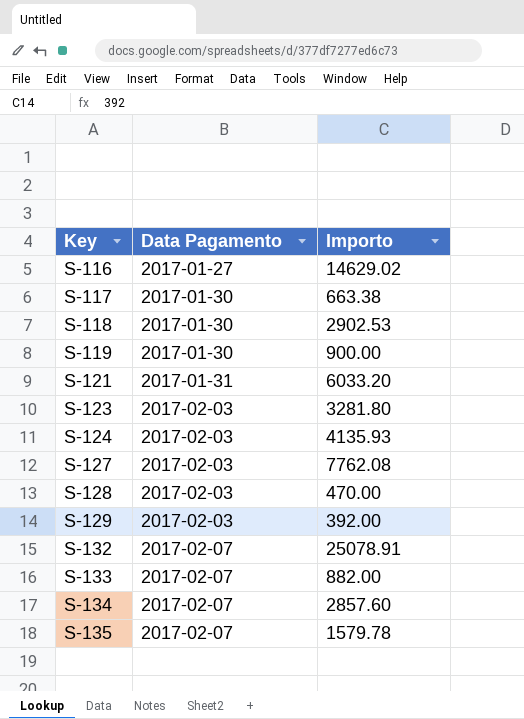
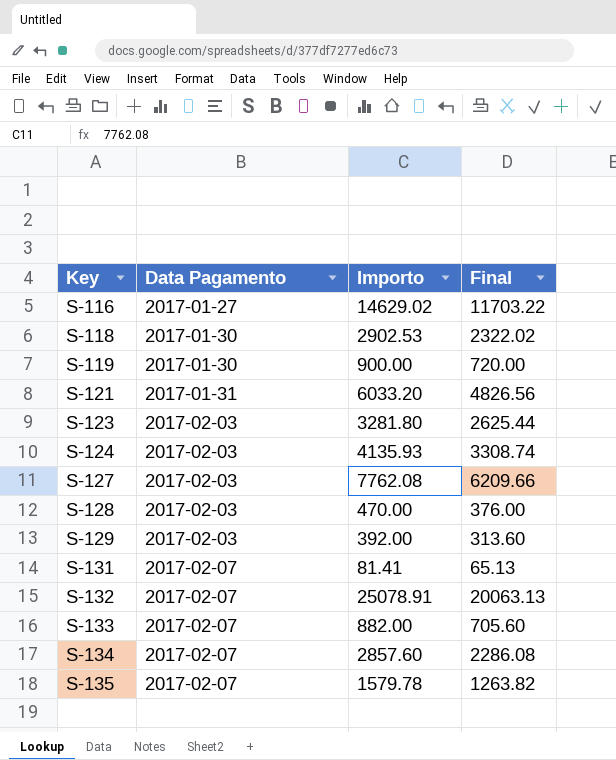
column Final | formula: none -> [Importo] * 0.8
row S-117: 2017-01-30 | 663.38 -> none
row S-131: none -> 2017-02-07 | 81.41 | 65.13

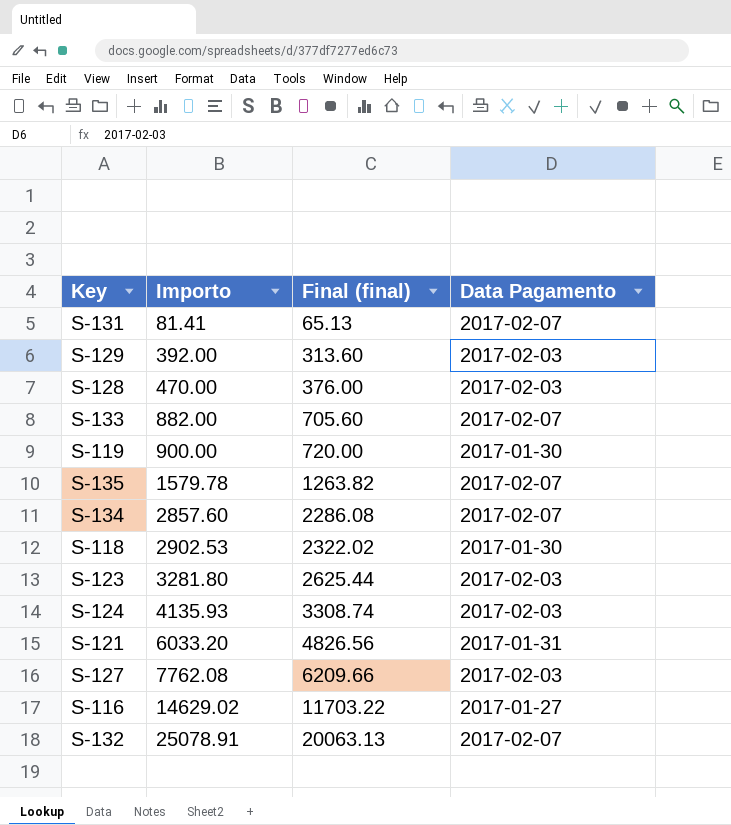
row order: Key ascending -> Importo ascending
column name: Final -> Final (final)
column Data Pagamento | position: 2 -> 4

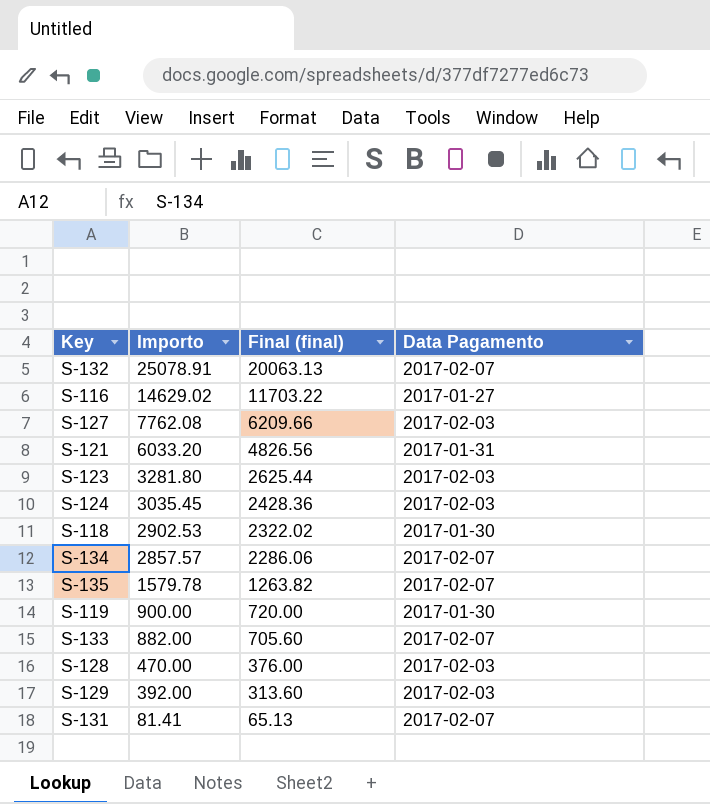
row order: Importo ascending -> Importo descending
S-124 | Importo: 4135.93 -> 3035.45
S-124 | Final (final): 3308.74 -> 2428.36
S-134 | Importo: 2857.60 -> 2857.57
S-134 | Final (final): 2286.08 -> 2286.06

